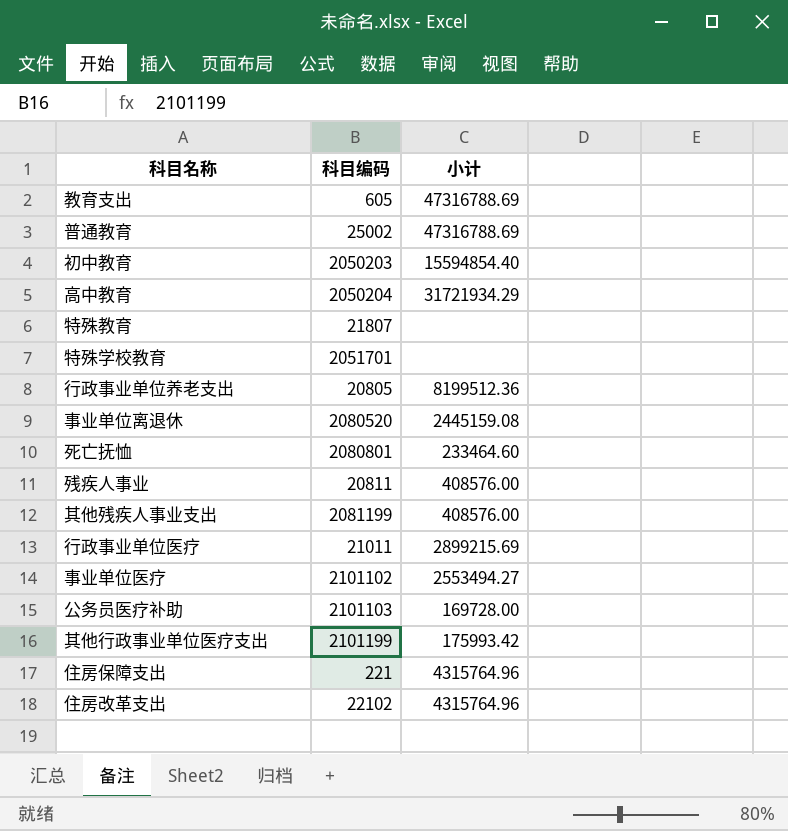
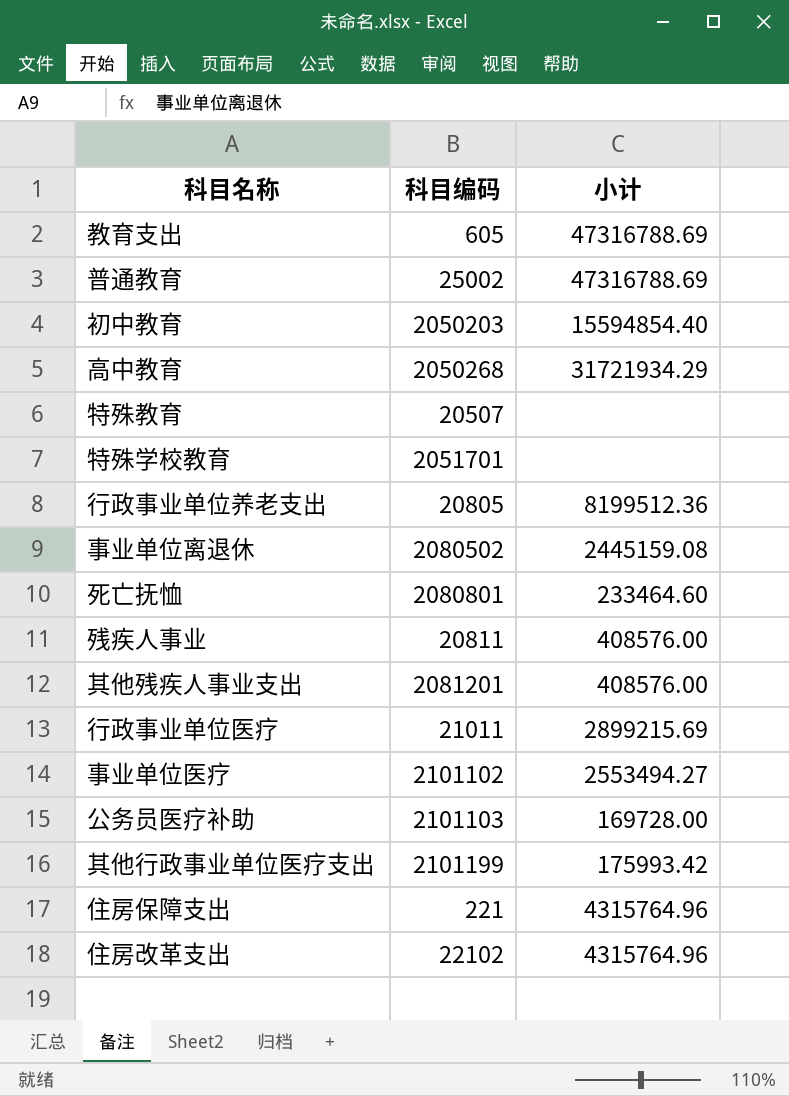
高中教育 | 科目编码: 2050204 -> 2050268
特殊教育 | 科目编码: 21807 -> 20507
事业单位离退休 | 科目编码: 2080520 -> 2080502
其他残疾人事业支出 | 科目编码: 2081199 -> 2081201

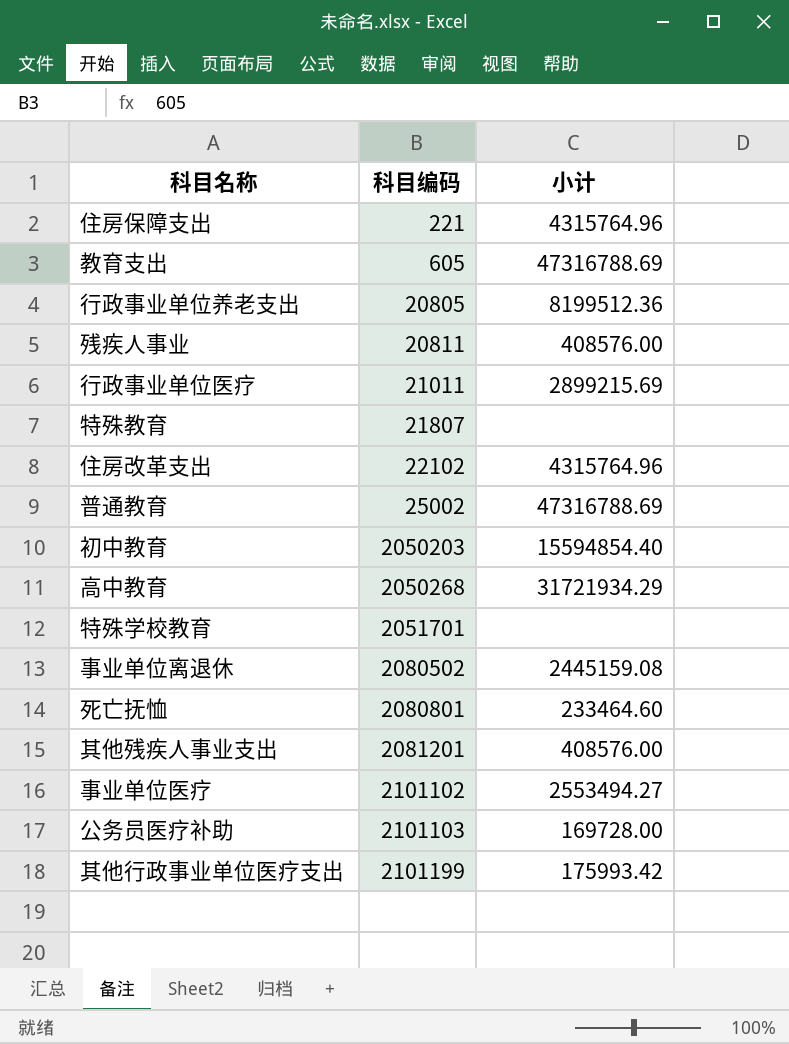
row order: none -> 科目编码 ascending
特殊教育 | 科目编码: 20507 -> 21807

